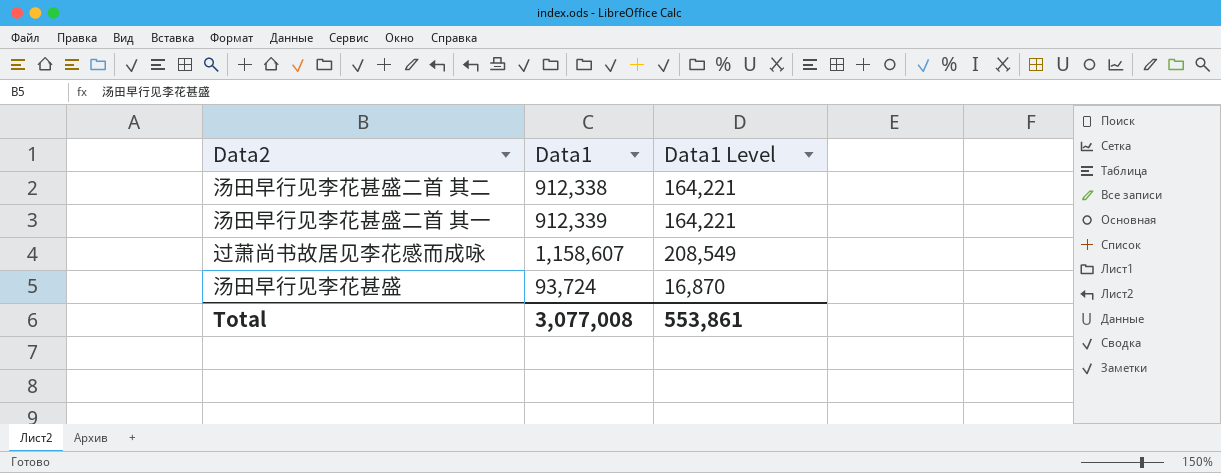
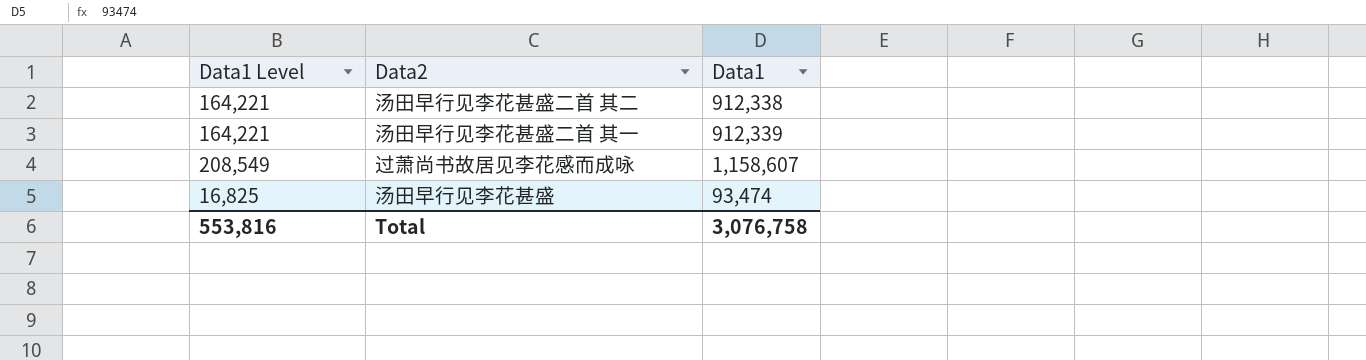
column Data1 Level | position: 3 -> 1
汤田早行见李花甚盛 | Data1 Level: 16,870 -> 16,825
汤田早行见李花甚盛 | Data1: 93,724 -> 93,474
Total | Data1 Level: 553,861 -> 553,816
Total | Data1: 3,077,008 -> 3,076,758

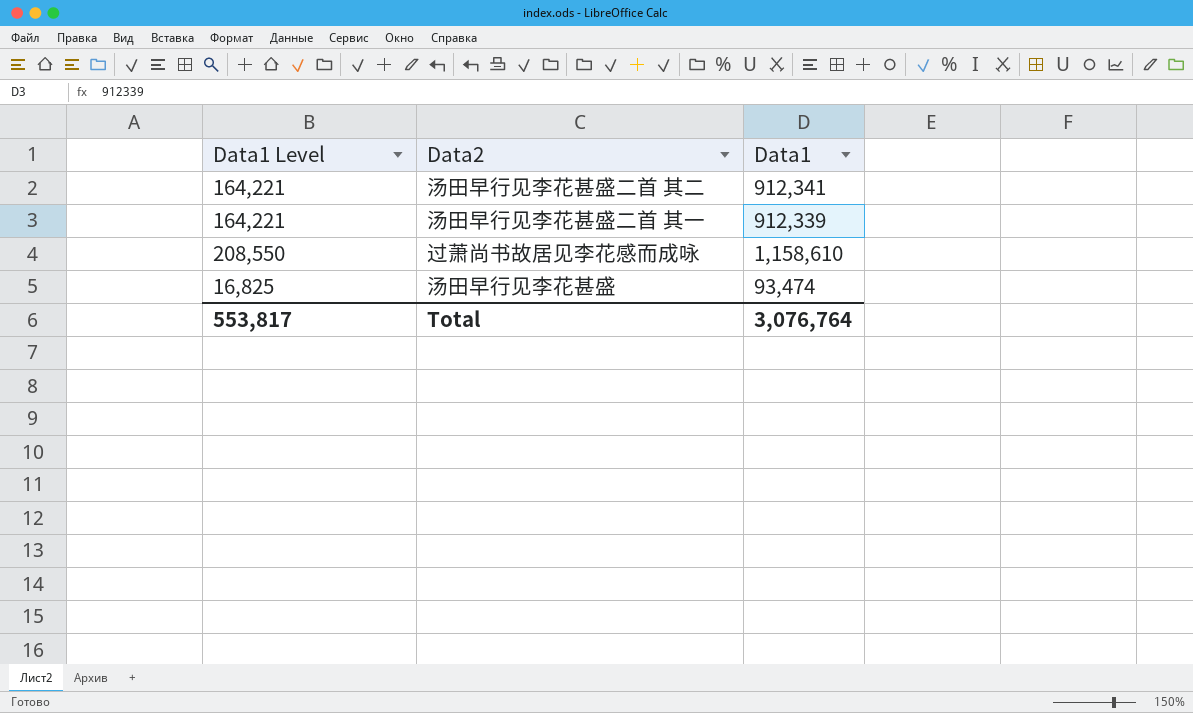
汤田早行见李花甚盛二首 其二 | Data1: 912,338 -> 912,341
过萧尚书故居见李花感而成咏 | Data1 Level: 208,549 -> 208,550
过萧尚书故居见李花感而成咏 | Data1: 1,158,607 -> 1,158,610
Total | Data1 Level: 553,816 -> 553,817
Total | Data1: 3,076,758 -> 3,076,764

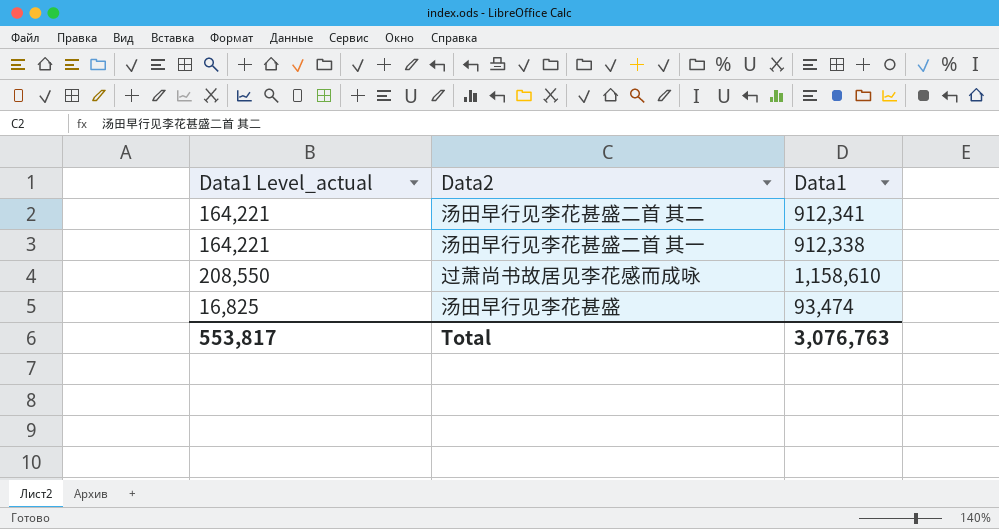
column name: Data1 Level -> Data1 Level_actual
汤田早行见李花甚盛二首 其一 | Data1: 912,339 -> 912,338
Total | Data1: 3,076,764 -> 3,076,763

